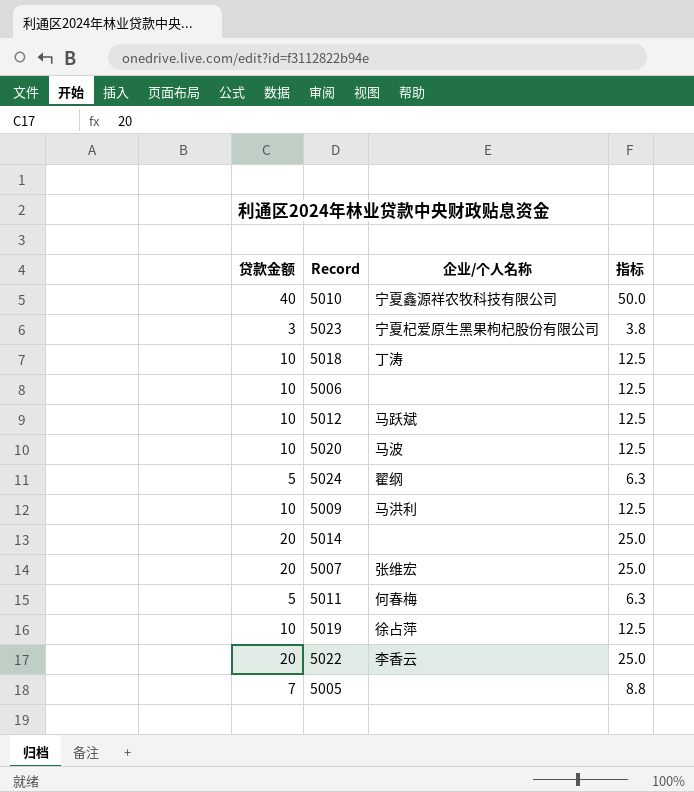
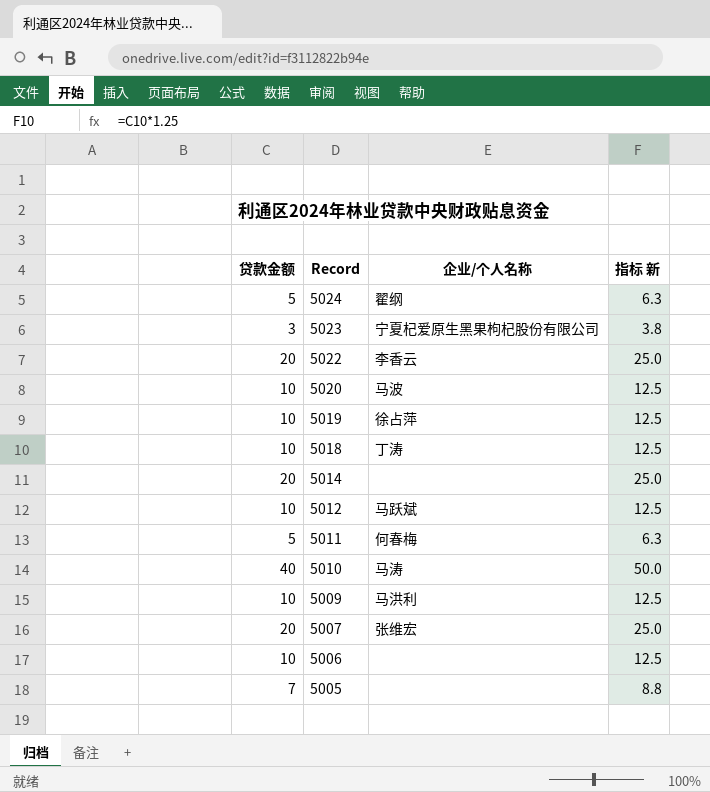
row order: none -> Record descending
column name: 指标 -> 指标 新
5010 | 企业/个人名称: 宁夏鑫源祥农牧科技有限公司 -> 马涛

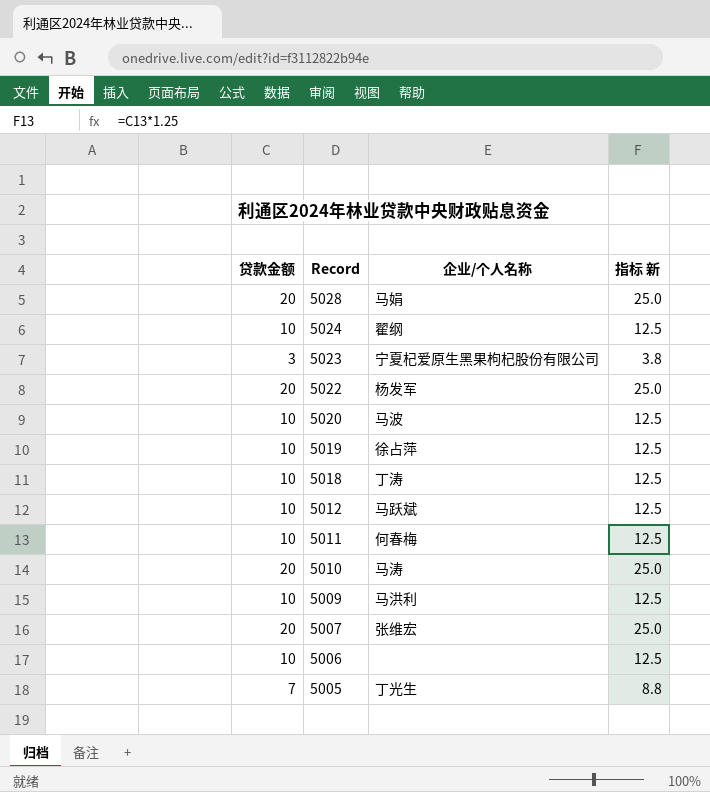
row 5014: 20 | none | 25.0 -> none
row 5028: none -> 20 | 马娟 | 25.0
5024 | 贷款金额: 5 -> 10
5024 | 指标 新: 6.3 -> 12.5
5022 | 企业/个人名称: 李香云 -> 杨发军
5011 | 贷款金额: 5 -> 10
5011 | 指标 新: 6.3 -> 12.5
5010 | 贷款金额: 40 -> 20
5010 | 指标 新: 50.0 -> 25.0
5005 | 企业/个人名称: none -> 丁光生

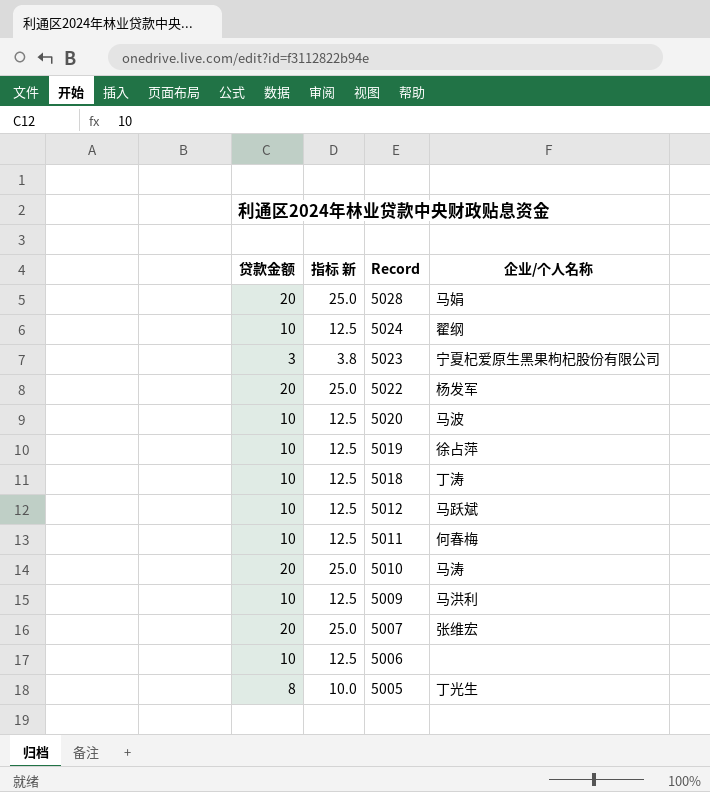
column 指标 新 | position: 4 -> 2
5005 | 贷款金额: 7 -> 8
5005 | 指标 新: 8.8 -> 10.0

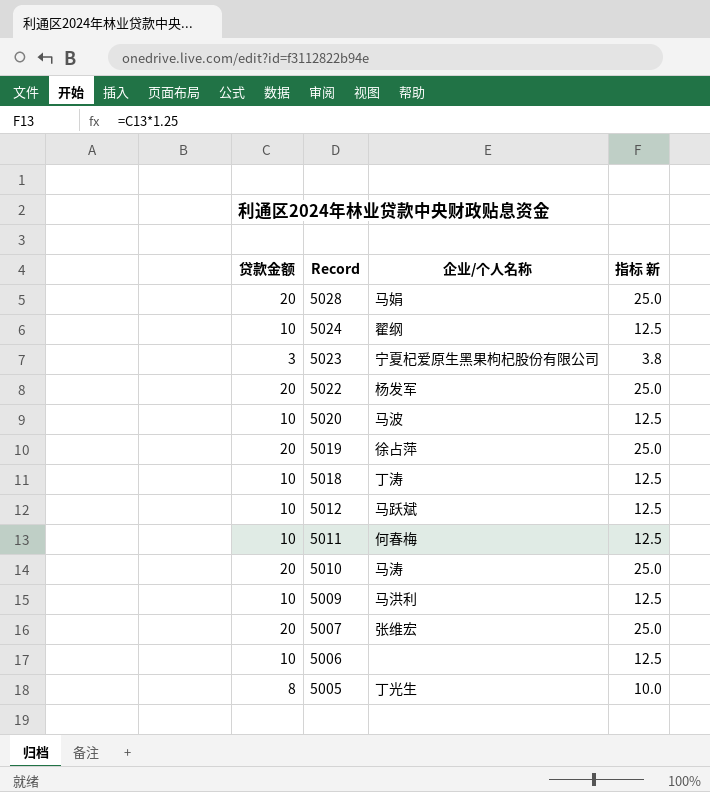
column 指标 新 | position: 2 -> 4
5019 | 贷款金额: 10 -> 20
5019 | 指标 新: 12.5 -> 25.0

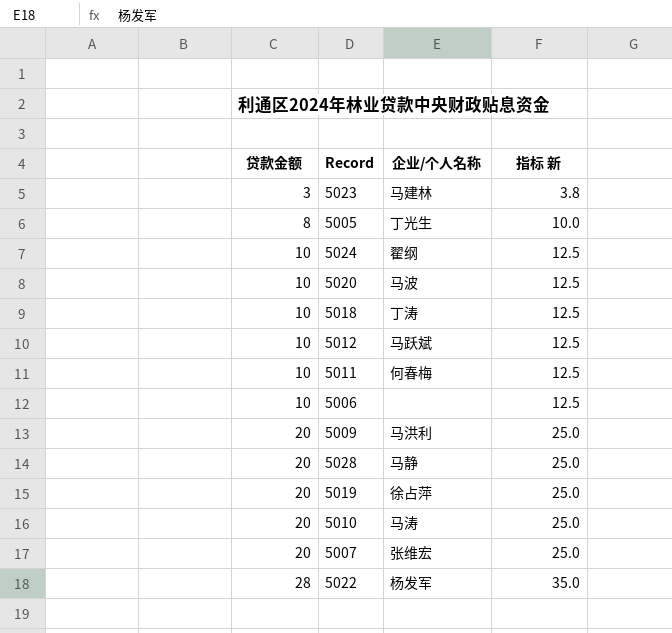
row order: Record descending -> 贷款金额 ascending
5023 | 企业/个人名称: 宁夏杞爱原生黑果枸杞股份有限公司 -> 马建林
5009 | 贷款金额: 10 -> 20
5009 | 指标 新: 12.5 -> 25.0
5028 | 企业/个人名称: 马娟 -> 马静
5022 | 贷款金额: 20 -> 28
5022 | 指标 新: 25.0 -> 35.0

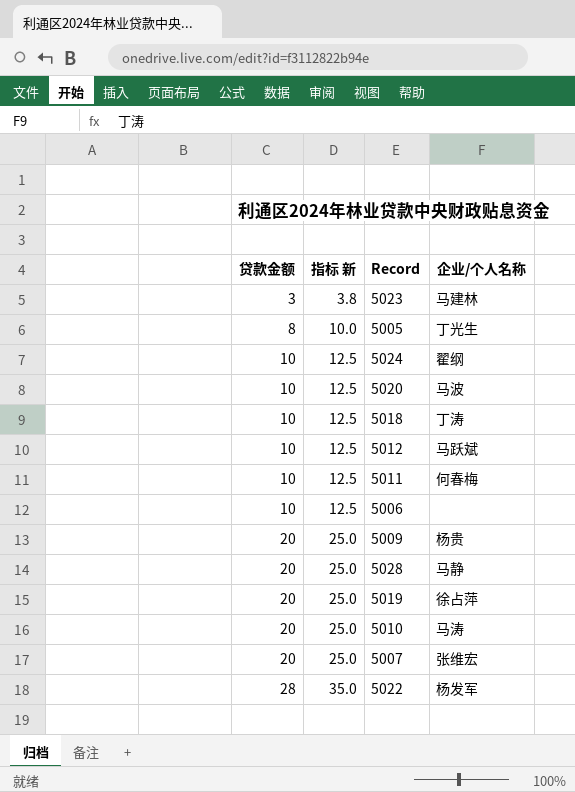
column 指标 新 | position: 4 -> 2
5009 | 企业/个人名称: 马洪利 -> 杨贵

